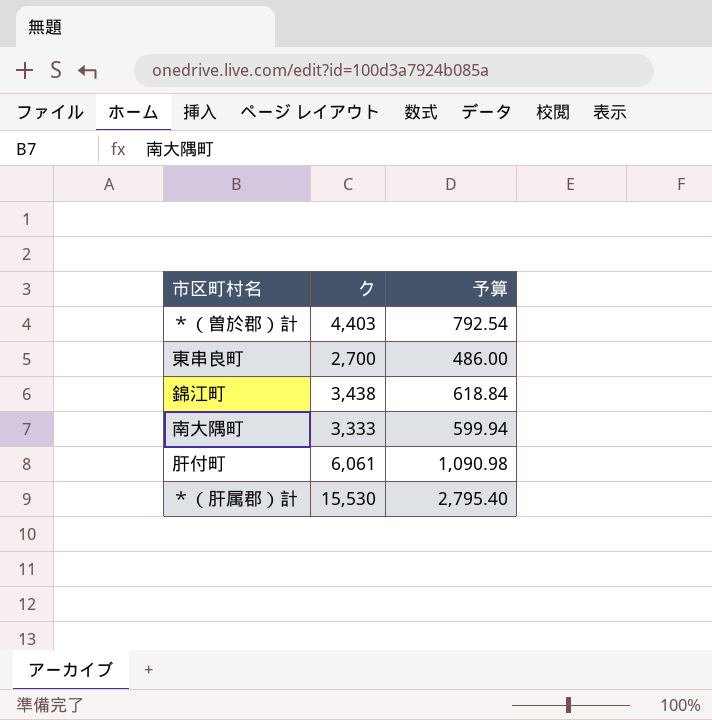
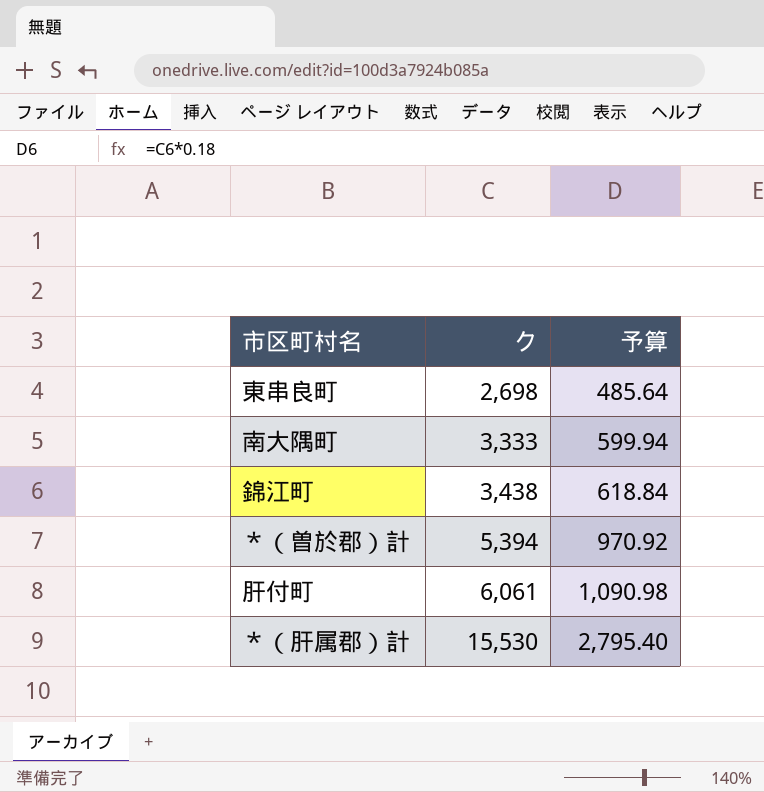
row order: none -> ク ascending
東串良町 | ク: 2,700 -> 2,698
東串良町 | 予算: 486.00 -> 485.64
＊（曽於郡）計 | ク: 4,403 -> 5,394
＊（曽於郡）計 | 予算: 792.54 -> 970.92

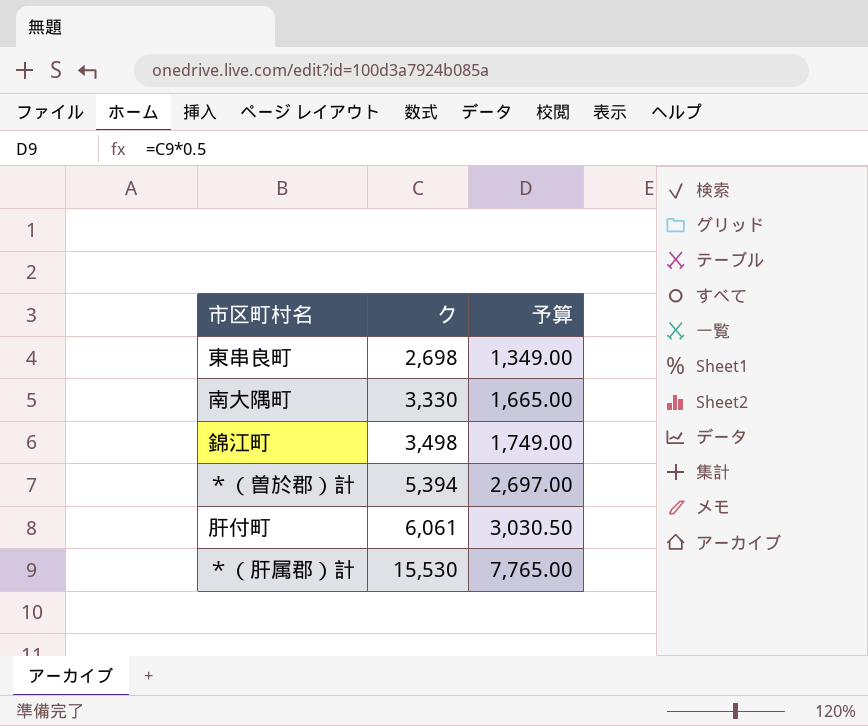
column 予算 | formula: [ク] * 0.18 -> [ク] * 0.5
南大隅町 | ク: 3,333 -> 3,330
錦江町 | ク: 3,438 -> 3,498

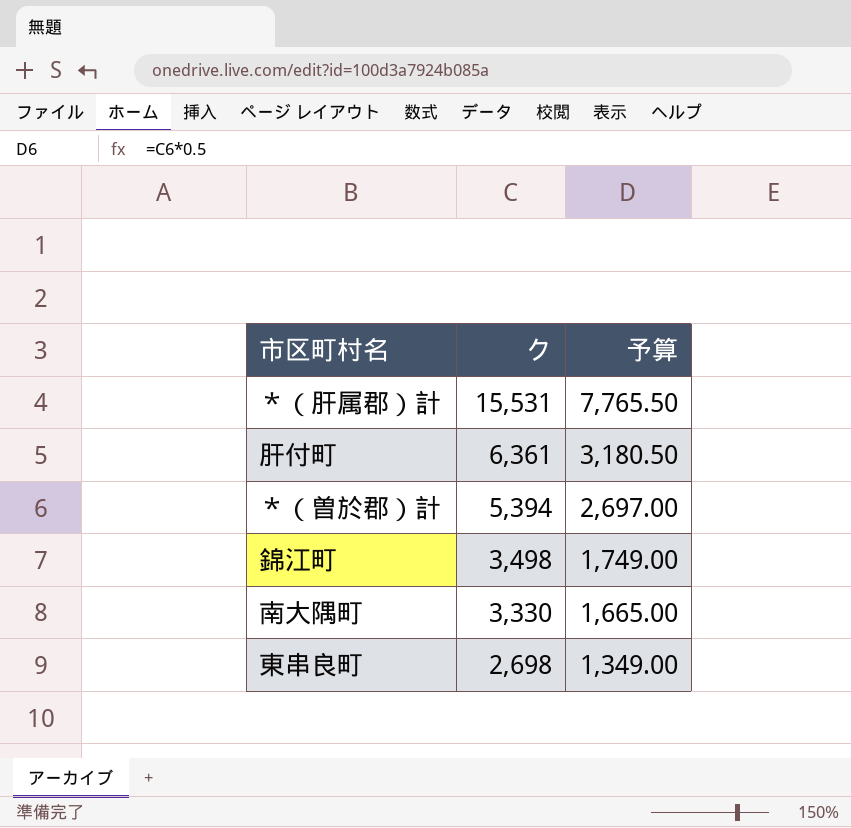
row order: ク ascending -> ク descending
＊（肝属郡）計 | ク: 15,530 -> 15,531
＊（肝属郡）計 | 予算: 7,765.00 -> 7,765.50
肝付町 | ク: 6,061 -> 6,361
肝付町 | 予算: 3,030.50 -> 3,180.50

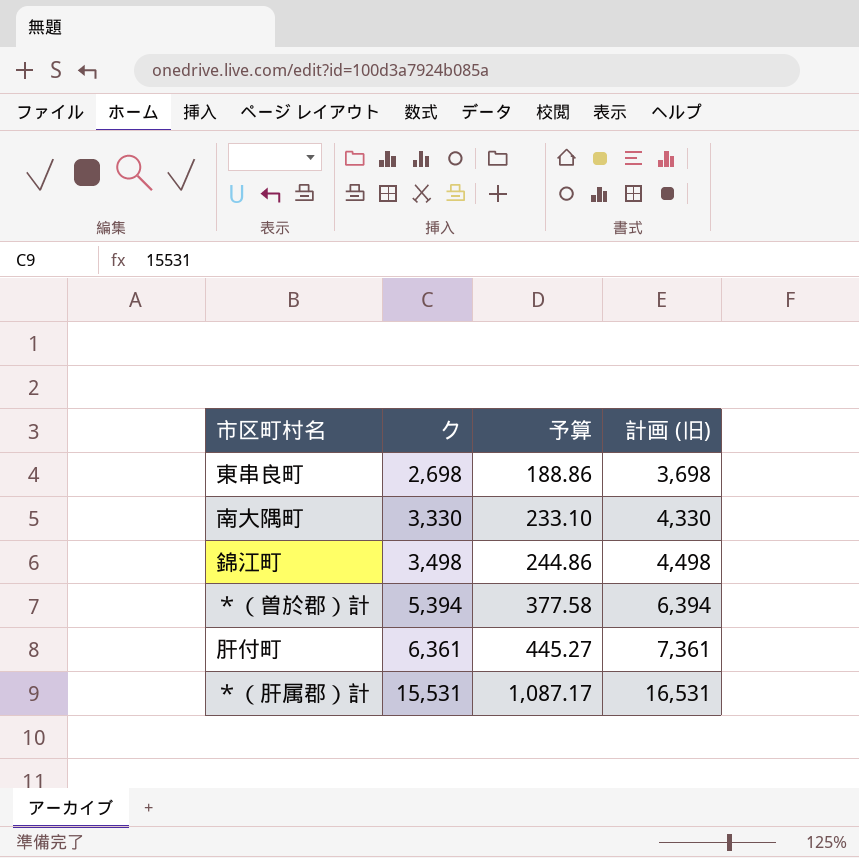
row order: ク descending -> ク ascending
column 予算 | formula: [ク] * 0.5 -> [ク] * 0.07
column 計画 (旧) | formula: none -> [ク] + 1000

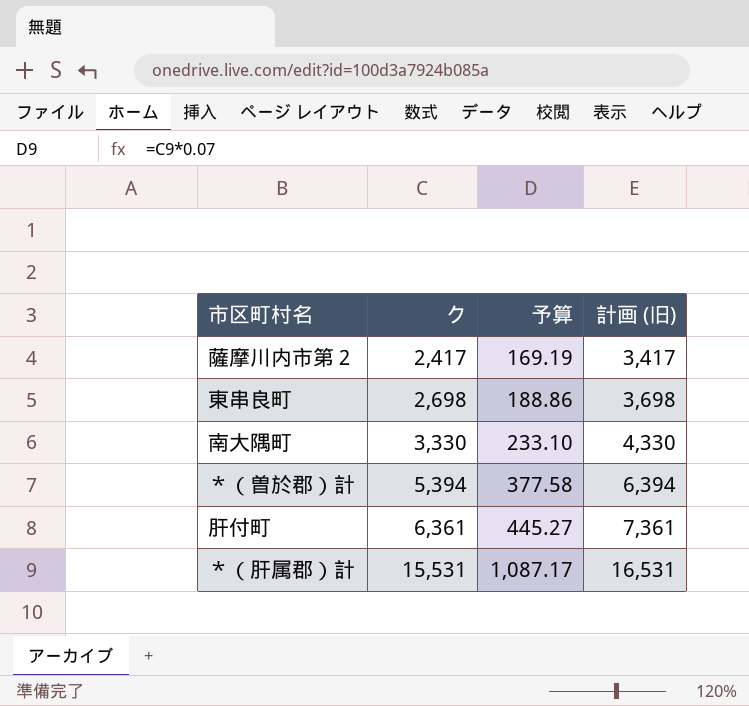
row 錦江町: 3,498 | 244.86 | 4,498 -> none
row 薩摩川内市第２: none -> 2,417 | 169.19 | 3,417

